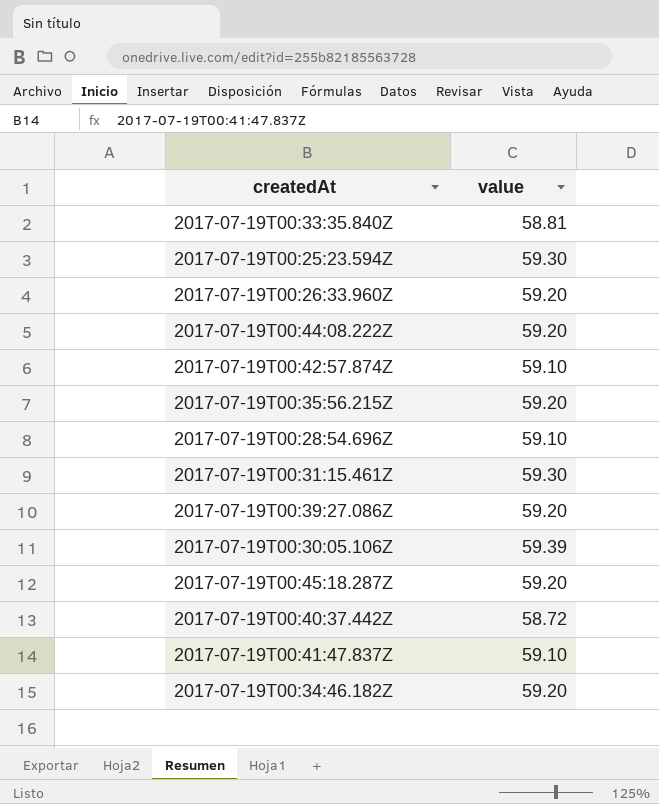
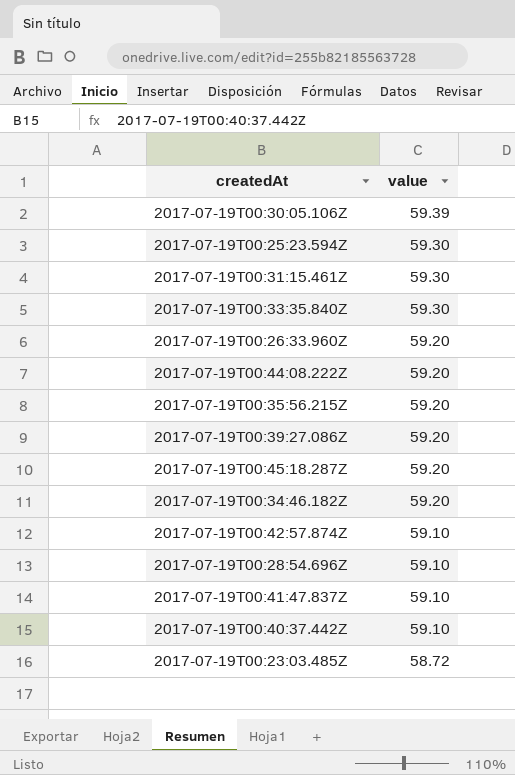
row order: none -> value descending
2017-07-19T00:33:35.840Z | value: 58.81 -> 59.30
2017-07-19T00:40:37.442Z | value: 58.72 -> 59.10
row 2017-07-19T00:23:03.485Z: none -> 58.72

